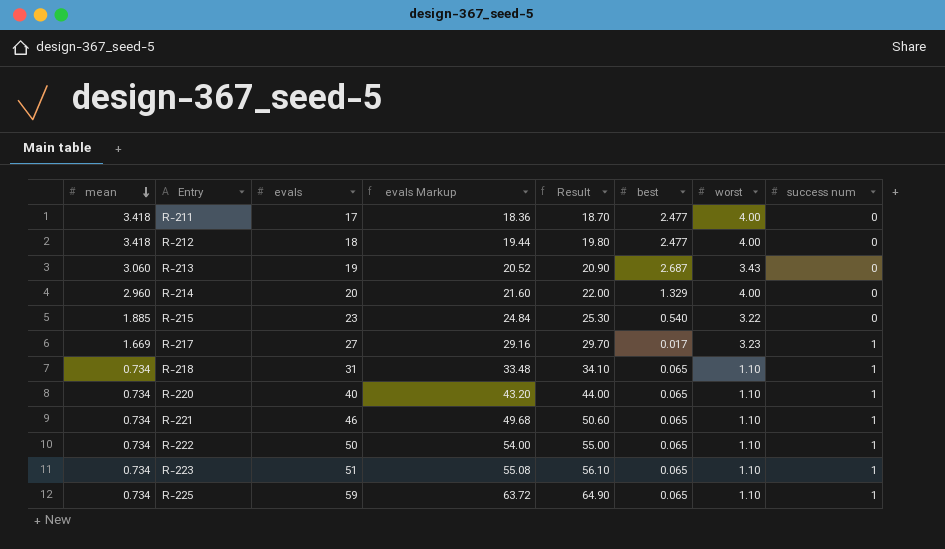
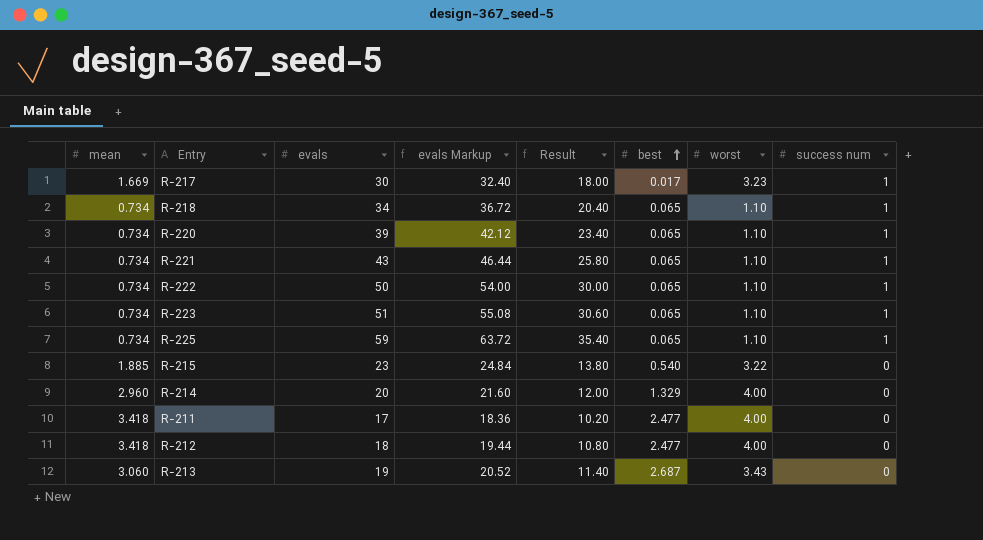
row order: mean descending -> best ascending
column Result | formula: [evals] * 1.1 -> [evals] * 0.6
R-217 | evals: 27 -> 30
R-217 | evals Markup: 29.16 -> 32.40
R-218 | evals: 31 -> 34
R-218 | evals Markup: 33.48 -> 36.72
R-220 | evals: 40 -> 39
R-220 | evals Markup: 43.20 -> 42.12
R-221 | evals: 46 -> 43
R-221 | evals Markup: 49.68 -> 46.44

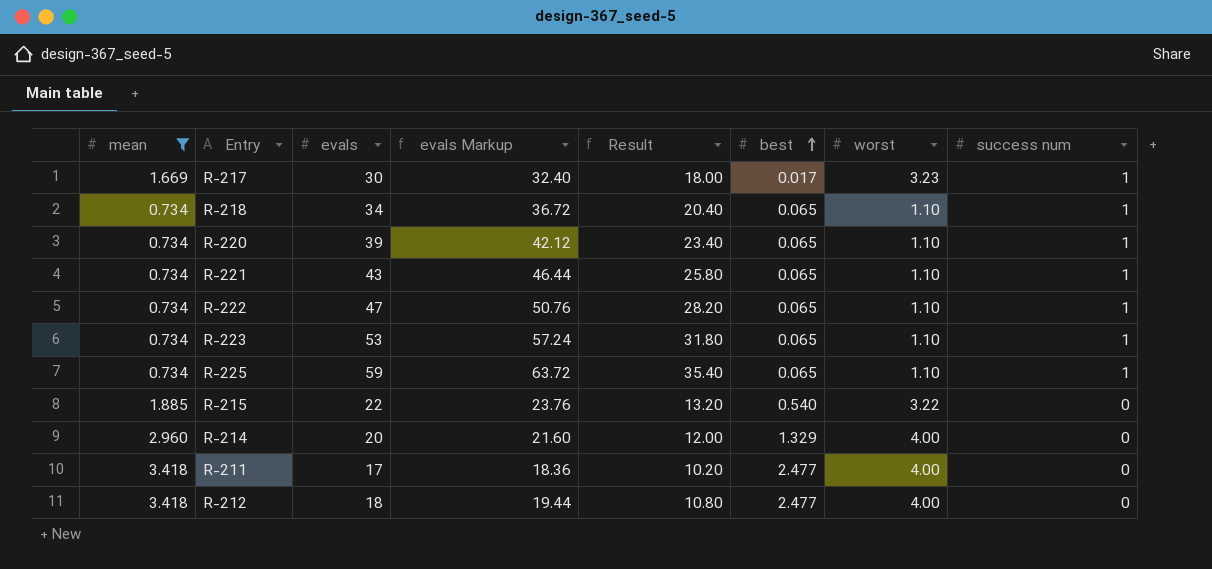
filter: none -> mean != 3.060
R-222 | evals: 50 -> 47
R-222 | evals Markup: 54.00 -> 50.76
R-222 | Result: 30.00 -> 28.20
R-223 | evals: 51 -> 53
R-223 | evals Markup: 55.08 -> 57.24
R-223 | Result: 30.60 -> 31.80
R-215 | evals: 23 -> 22
R-215 | evals Markup: 24.84 -> 23.76
R-215 | Result: 13.80 -> 13.20

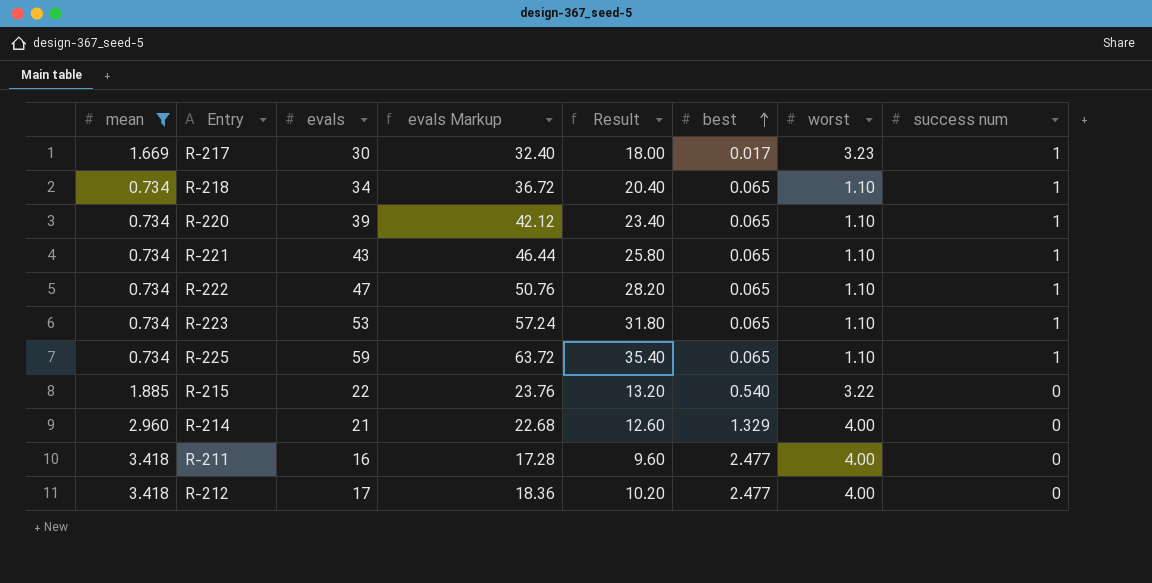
R-214 | evals: 20 -> 21
R-214 | evals Markup: 21.60 -> 22.68
R-214 | Result: 12.00 -> 12.60
R-211 | evals: 17 -> 16
R-211 | evals Markup: 18.36 -> 17.28
R-211 | Result: 10.20 -> 9.60
R-212 | evals: 18 -> 17
R-212 | evals Markup: 19.44 -> 18.36
R-212 | Result: 10.80 -> 10.20

